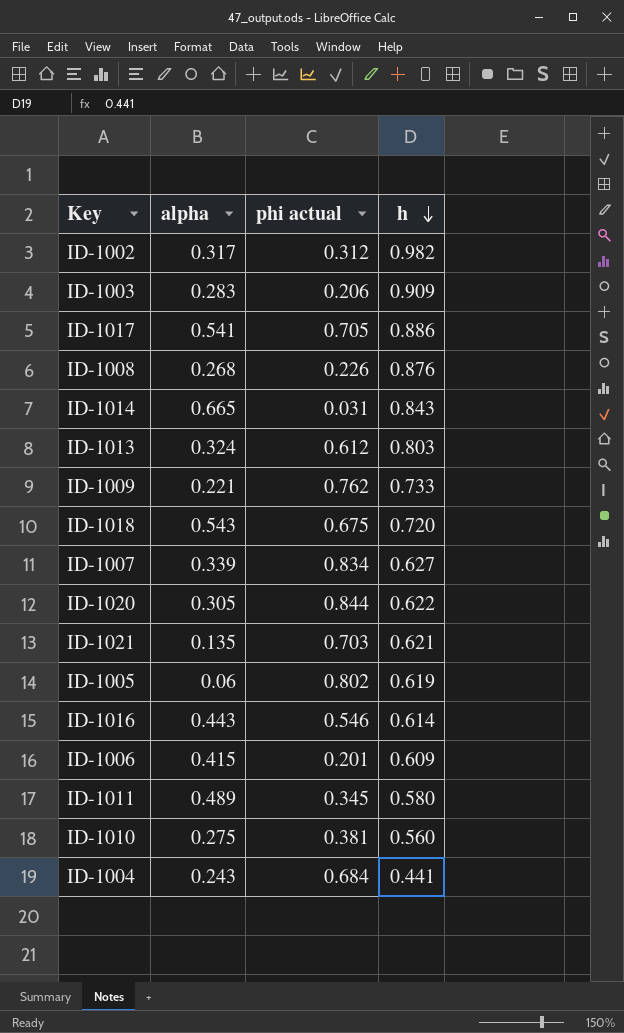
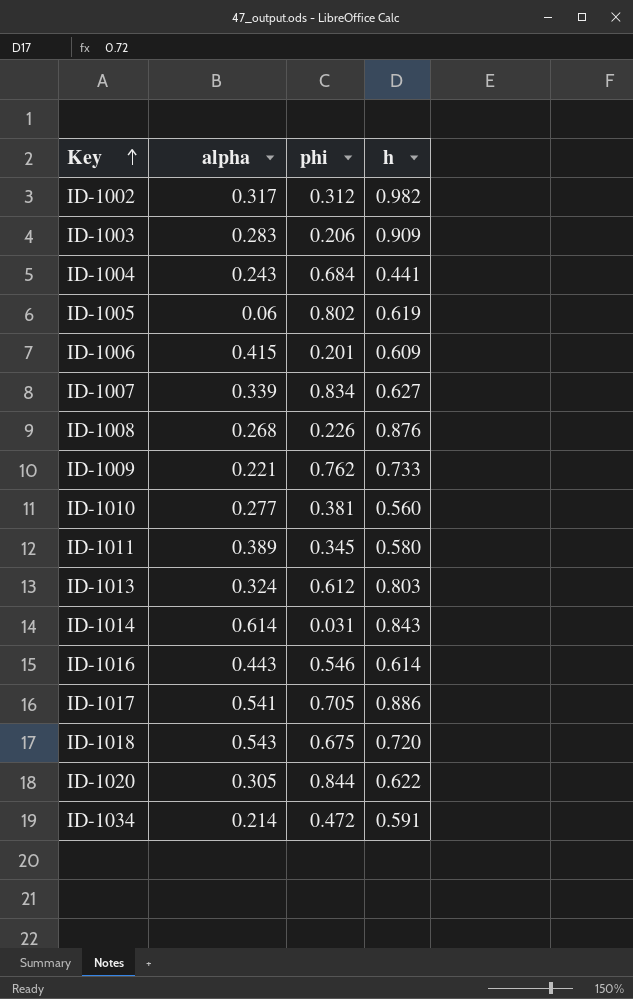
row order: h descending -> Key ascending
column name: phi actual -> phi
row ID-1021: 0.135 | 0.703 | 0.621 -> none
ID-1010 | alpha: 0.275 -> 0.277
ID-1011 | alpha: 0.489 -> 0.389
ID-1014 | alpha: 0.665 -> 0.614
row ID-1034: none -> 0.214 | 0.472 | 0.591

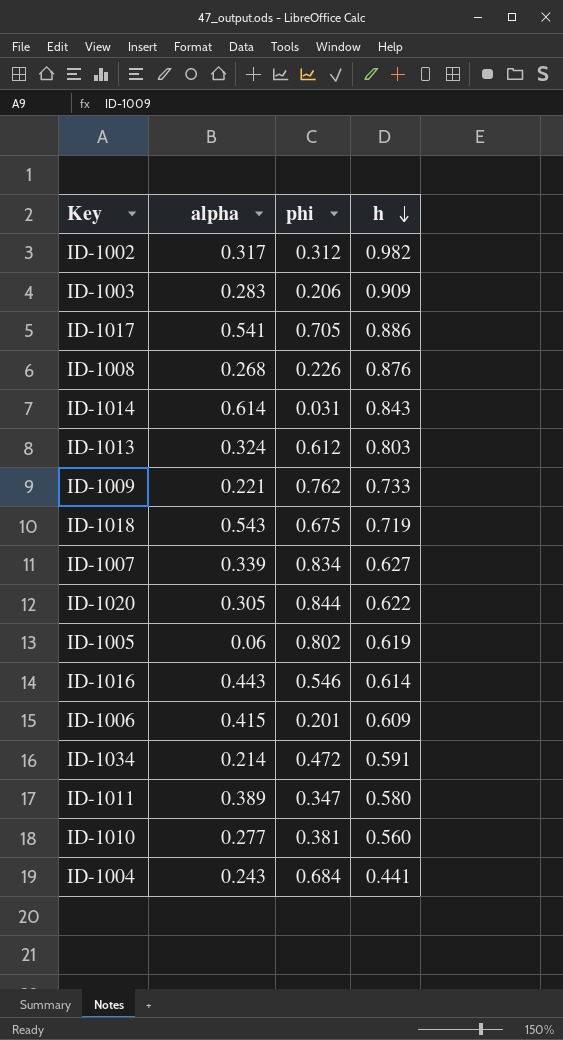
row order: Key ascending -> h descending
ID-1018 | h: 0.720 -> 0.719
ID-1011 | phi: 0.345 -> 0.347

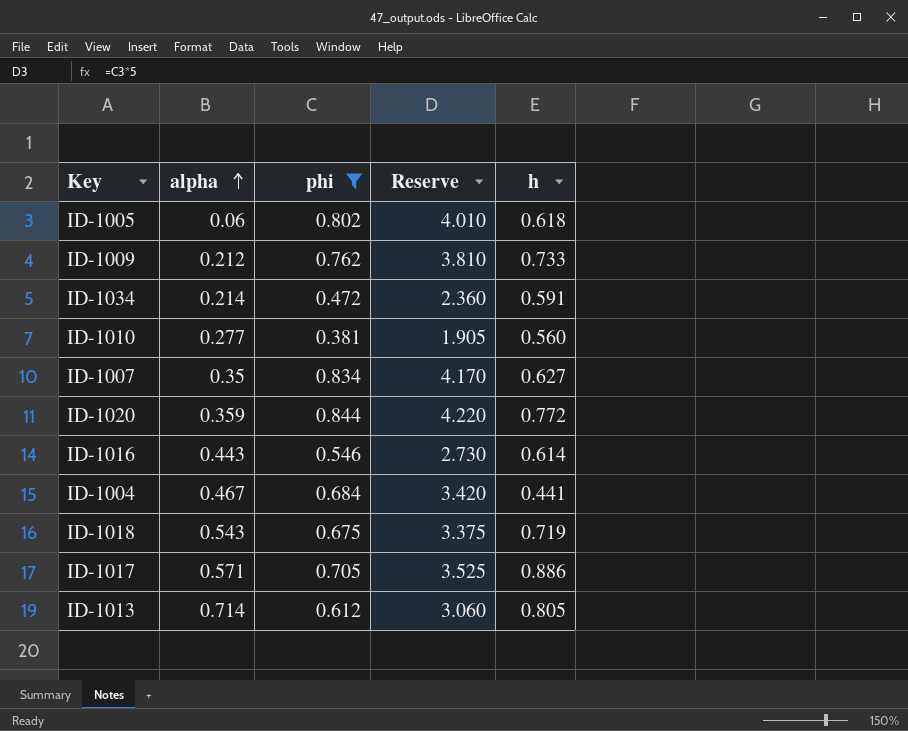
filter: none -> phi >= 0.381
row order: h descending -> alpha ascending
column Reserve | formula: none -> [phi] * 5
ID-1005 | h: 0.619 -> 0.618
ID-1009 | alpha: 0.221 -> 0.212
ID-1007 | alpha: 0.339 -> 0.35
ID-1020 | alpha: 0.305 -> 0.359
ID-1020 | h: 0.622 -> 0.772
ID-1004 | alpha: 0.243 -> 0.467
ID-1017 | alpha: 0.541 -> 0.571
ID-1013 | alpha: 0.324 -> 0.714
ID-1013 | h: 0.803 -> 0.805

